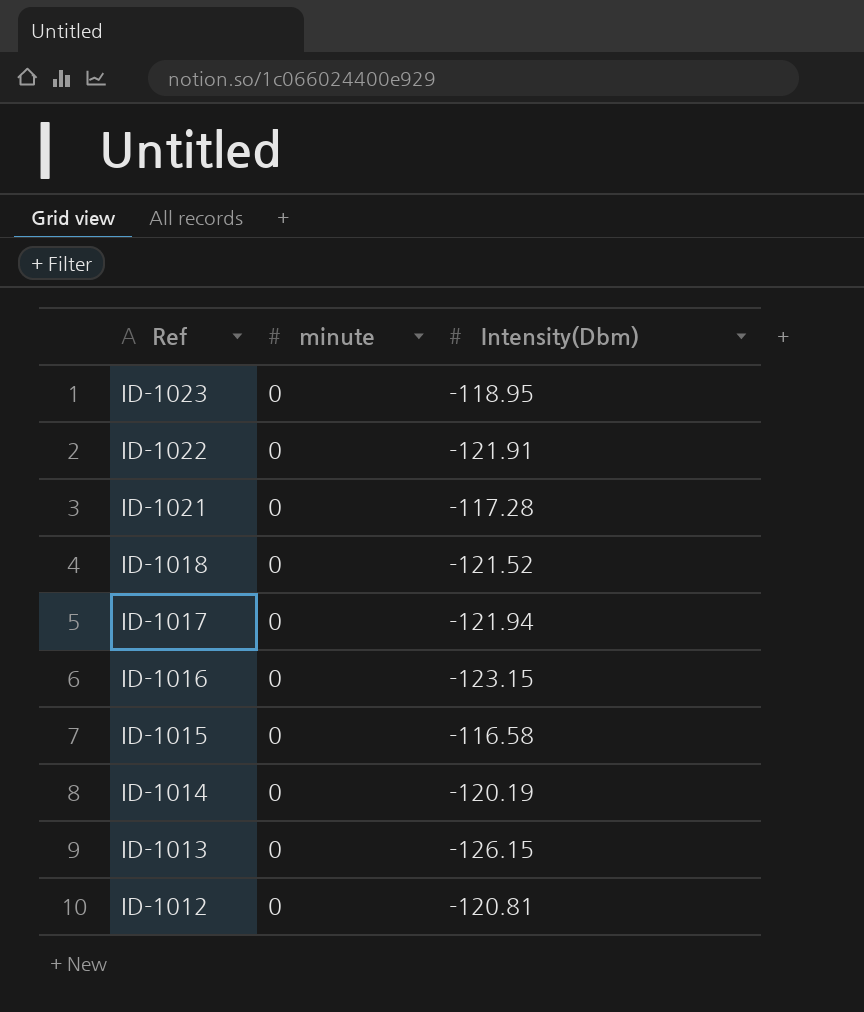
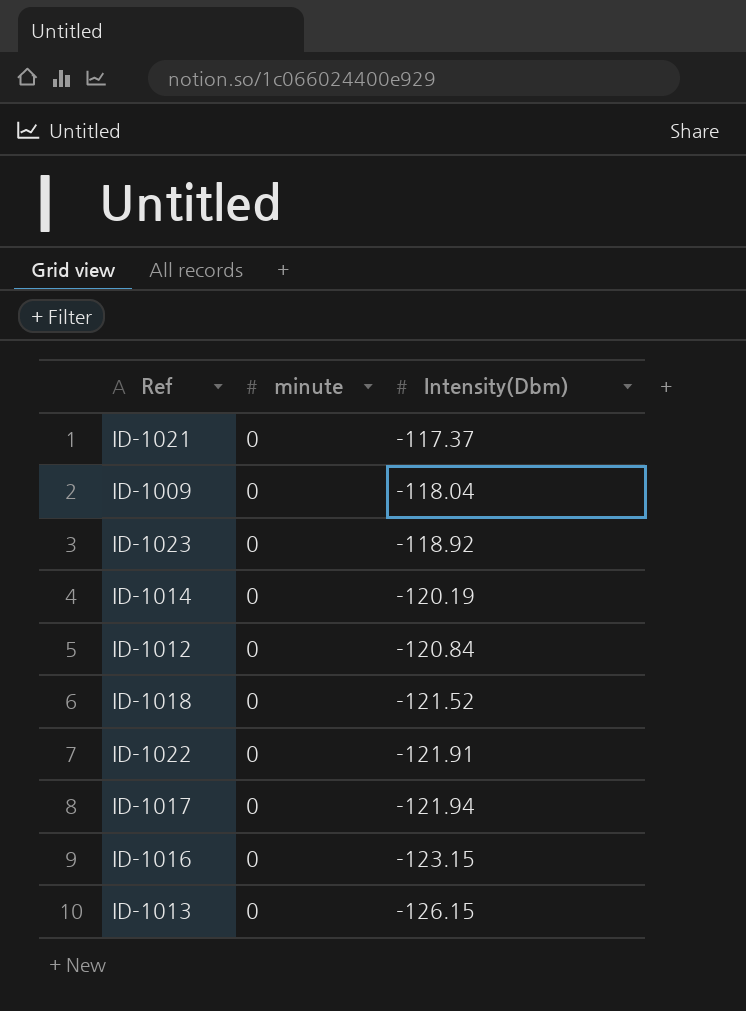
row order: Ref descending -> Intensity(Dbm) descending
row ID-1015: 0 | -116.58 -> none
ID-1021 | Intensity(Dbm): -117.28 -> -117.37
row ID-1009: none -> 0 | -118.04
ID-1023 | Intensity(Dbm): -118.95 -> -118.92
ID-1012 | Intensity(Dbm): -120.81 -> -120.84

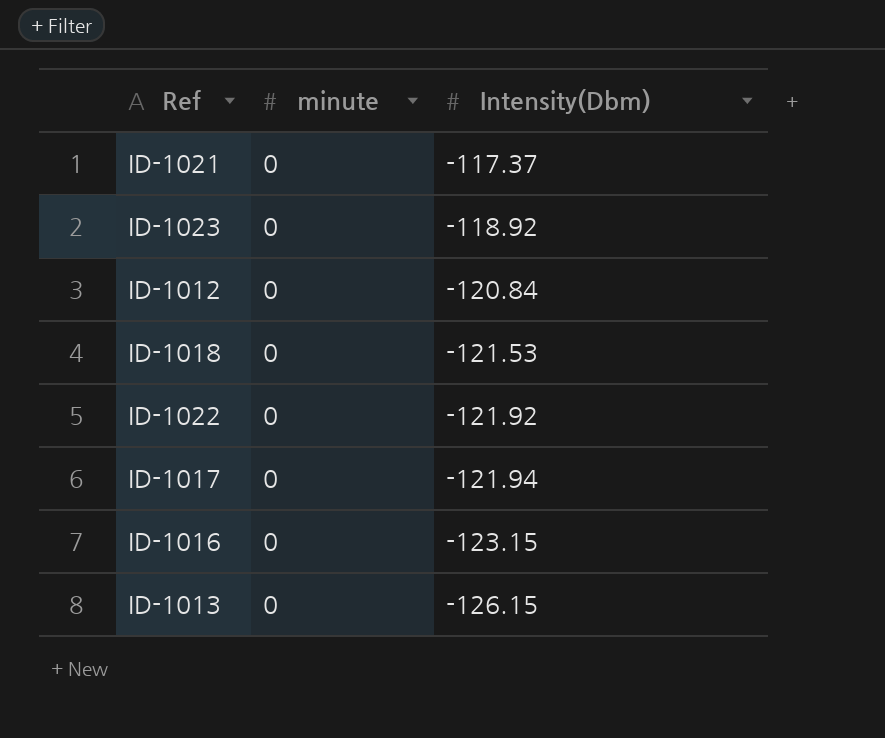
row ID-1009: 0 | -118.04 -> none
row ID-1014: 0 | -120.19 -> none
ID-1018 | Intensity(Dbm): -121.52 -> -121.53
ID-1022 | Intensity(Dbm): -121.91 -> -121.92

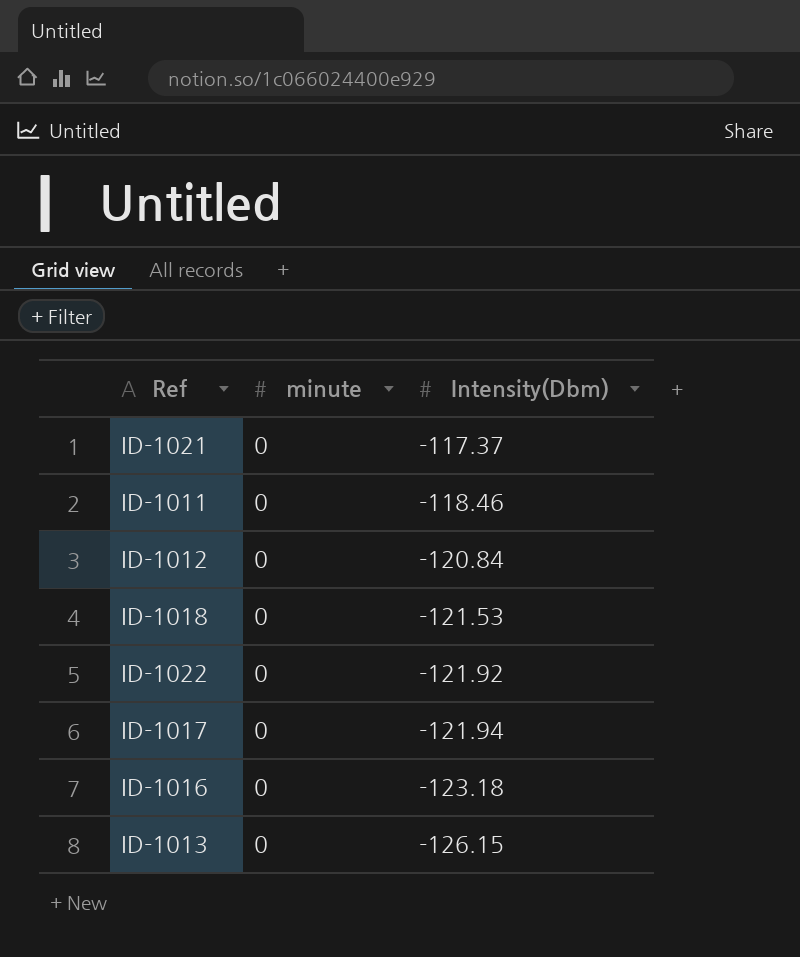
row ID-1023: 0 | -118.92 -> none
row ID-1011: none -> 0 | -118.46
ID-1016 | Intensity(Dbm): -123.15 -> -123.18

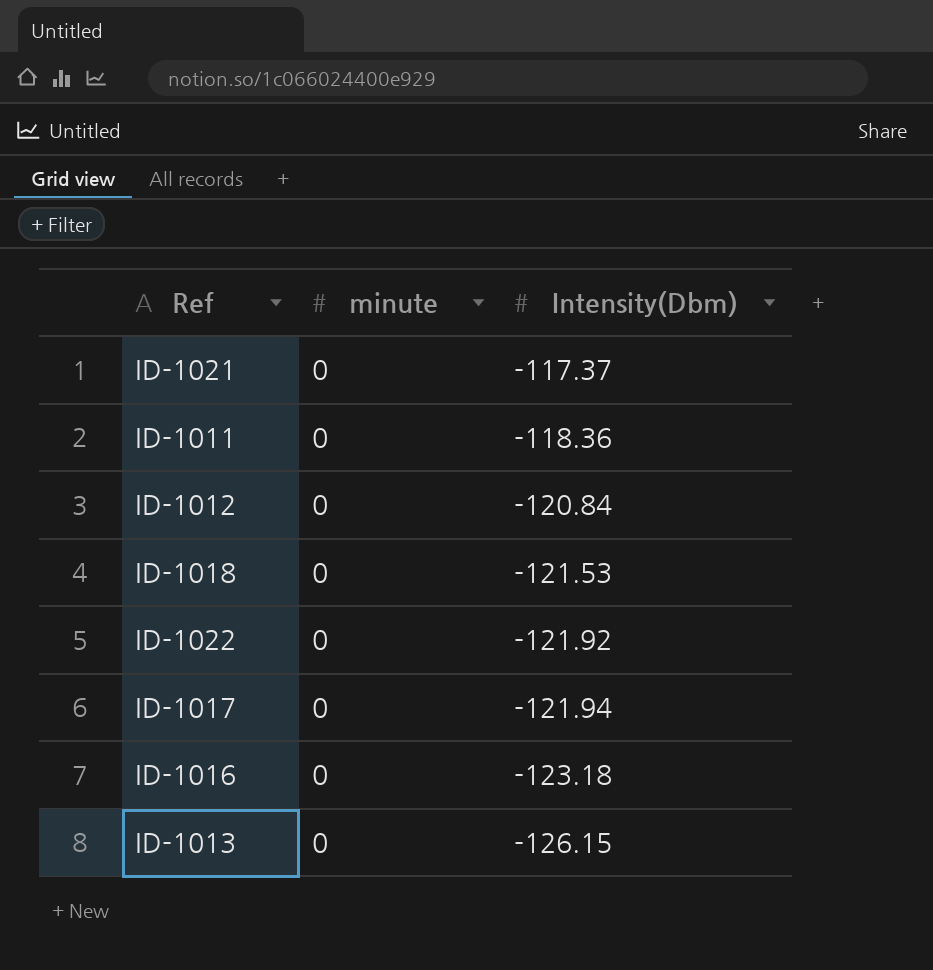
ID-1011 | Intensity(Dbm): -118.46 -> -118.36

